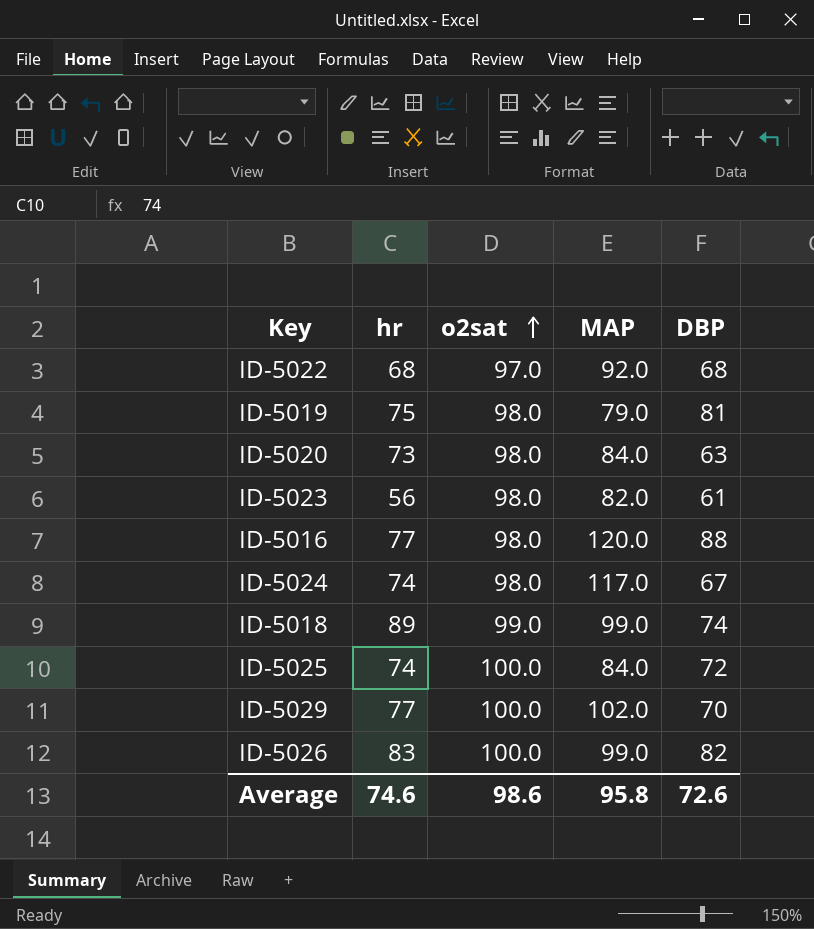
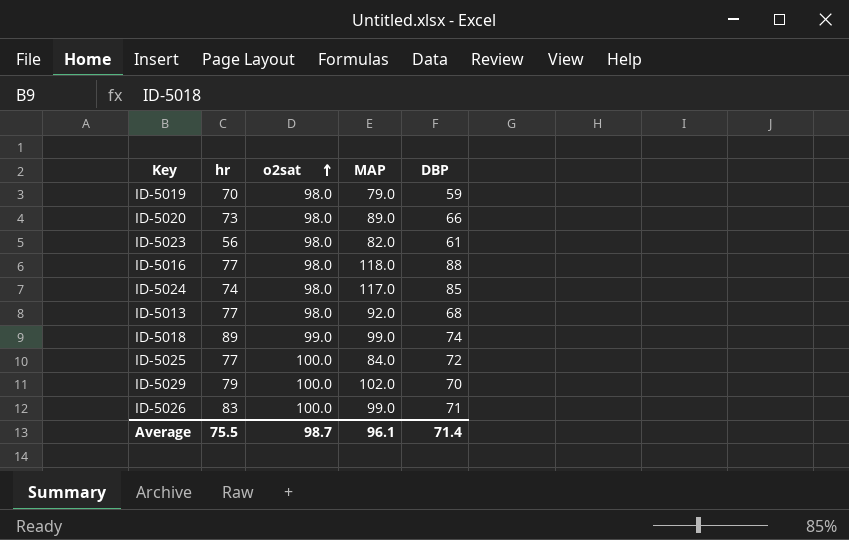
row ID-5022: 68 | 97.0 | 92.0 | 68 -> none
ID-5019 | hr: 75 -> 70
ID-5019 | DBP: 81 -> 59
ID-5020 | MAP: 84.0 -> 89.0
ID-5020 | DBP: 63 -> 66
ID-5016 | MAP: 120.0 -> 118.0
ID-5024 | DBP: 67 -> 85
row ID-5013: none -> 77 | 98.0 | 92.0 | 68
ID-5025 | hr: 74 -> 77
ID-5029 | hr: 77 -> 79
ID-5026 | DBP: 82 -> 71
Average | hr: 74.6 -> 75.5
Average | o2sat: 98.6 -> 98.7
Average | MAP: 95.8 -> 96.1
Average | DBP: 72.6 -> 71.4

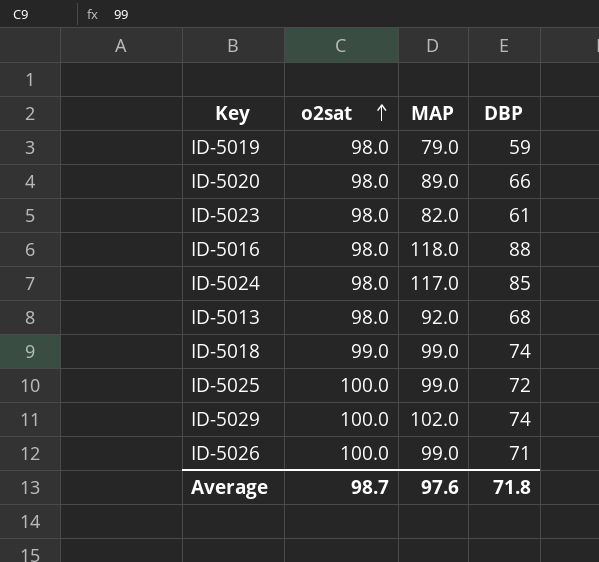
column hr | position: 2 -> none
ID-5025 | MAP: 84.0 -> 99.0
ID-5029 | DBP: 70 -> 74
Average | MAP: 96.1 -> 97.6
Average | DBP: 71.4 -> 71.8

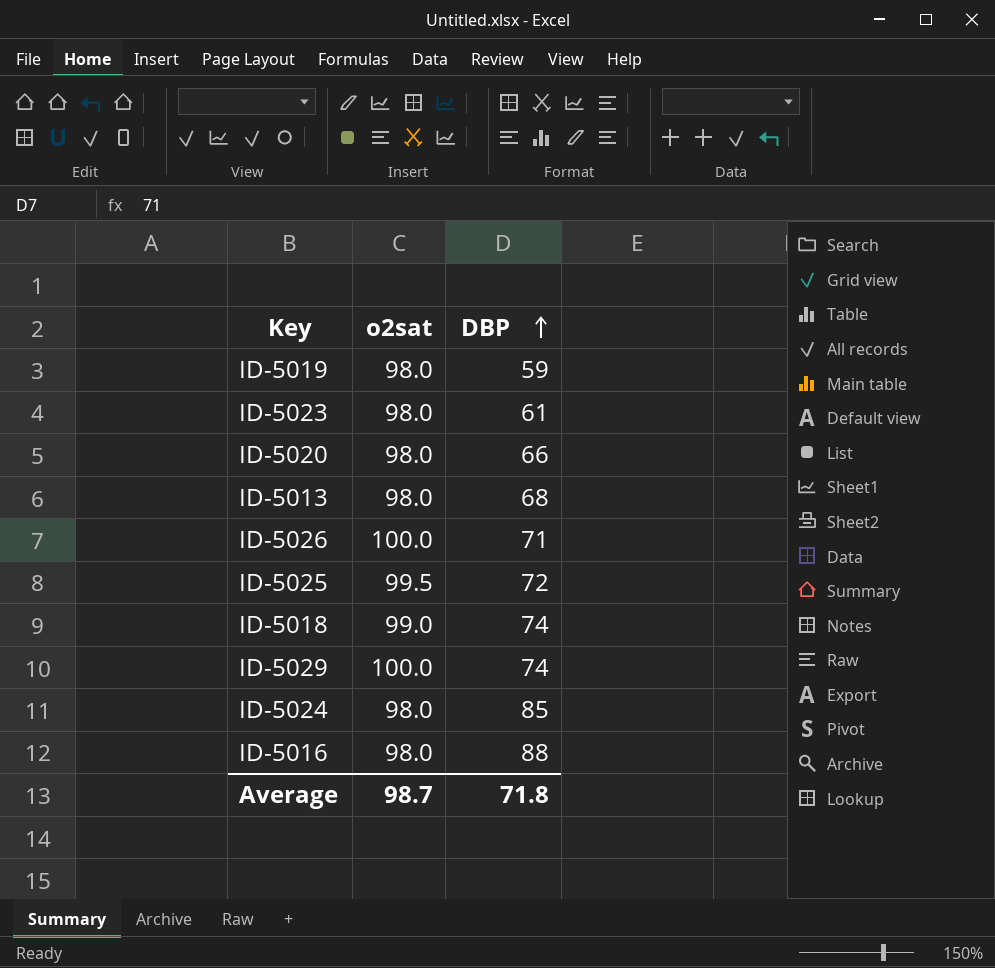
row order: o2sat ascending -> DBP ascending
column MAP | position: 3 -> none
ID-5025 | o2sat: 100.0 -> 99.5

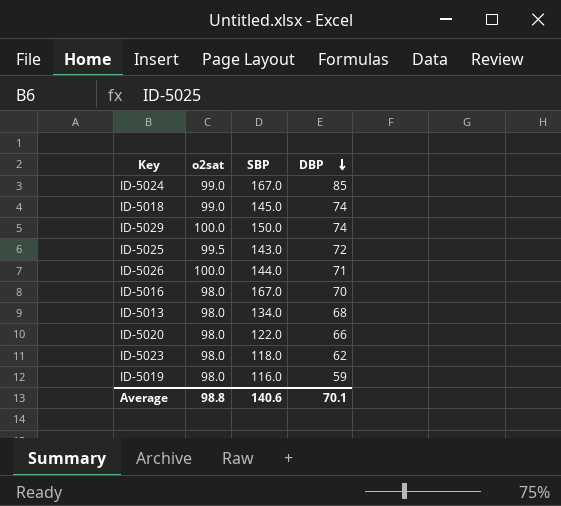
row order: DBP ascending -> DBP descending
column SBP | position: none -> 3
ID-5024 | o2sat: 98.0 -> 99.0
ID-5016 | DBP: 88 -> 70
ID-5023 | DBP: 61 -> 62
Average | o2sat: 98.7 -> 98.8
Average | DBP: 71.8 -> 70.1

